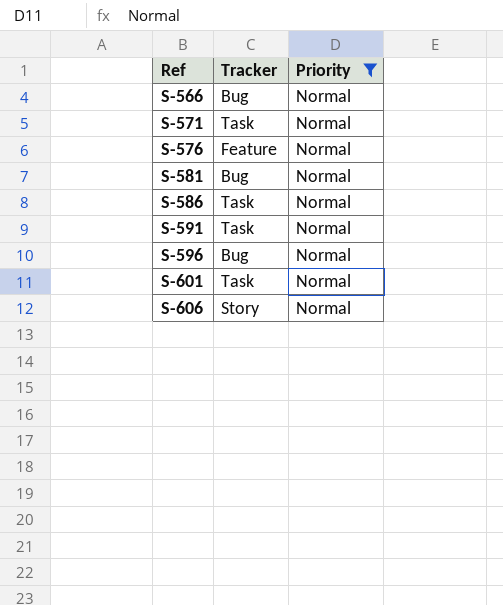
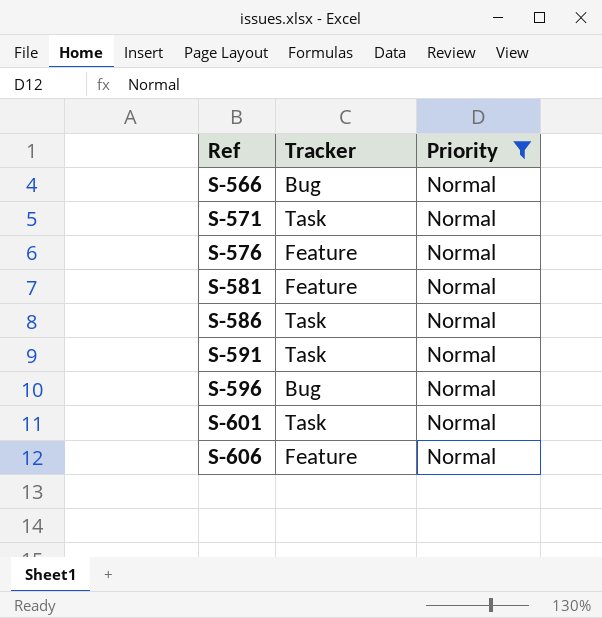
S-581 | Tracker: Bug -> Feature
S-606 | Tracker: Story -> Feature

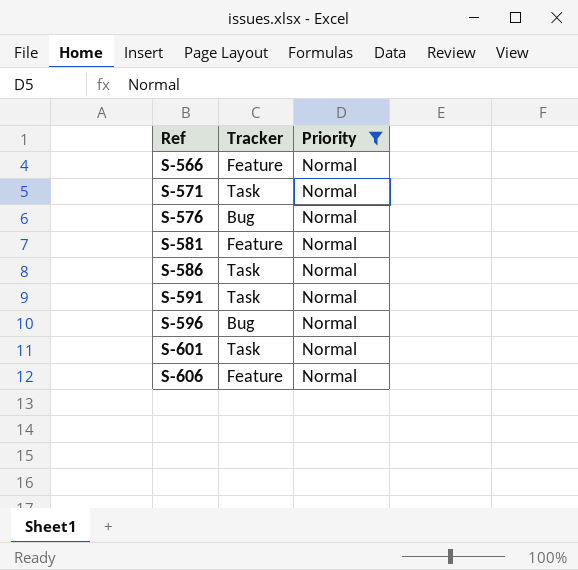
S-566 | Tracker: Bug -> Feature
S-576 | Tracker: Feature -> Bug

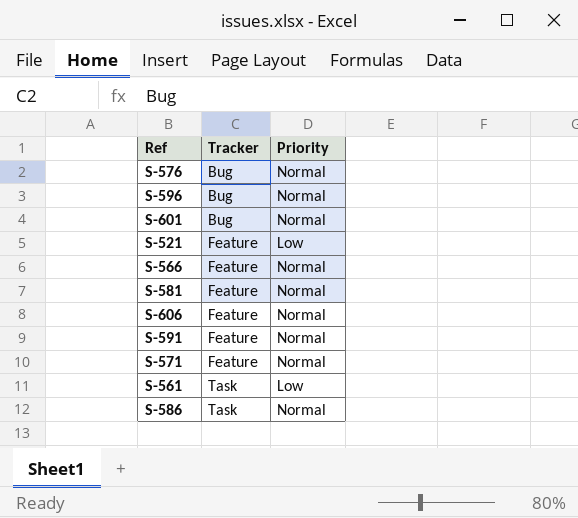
filter: Priority = Normal -> none
row order: Ref ascending -> Tracker ascending
S-601 | Tracker: Task -> Bug
S-591 | Tracker: Task -> Feature
S-571 | Tracker: Task -> Feature

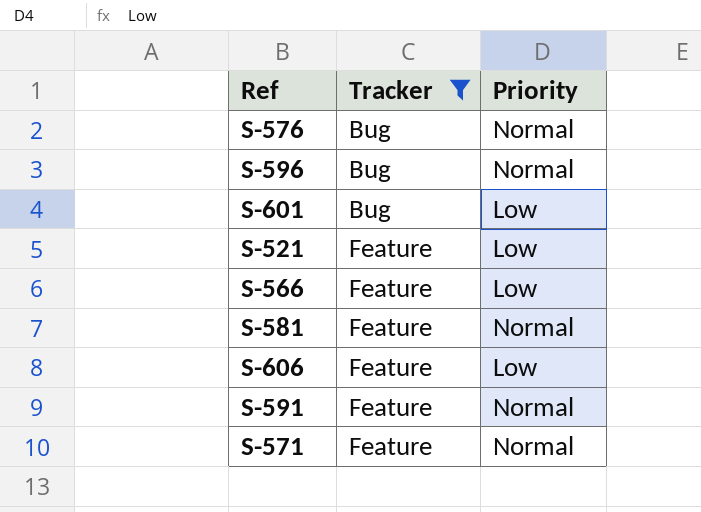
filter: none -> Tracker != Task
S-601 | Priority: Normal -> Low
S-566 | Priority: Normal -> Low
S-606 | Priority: Normal -> Low

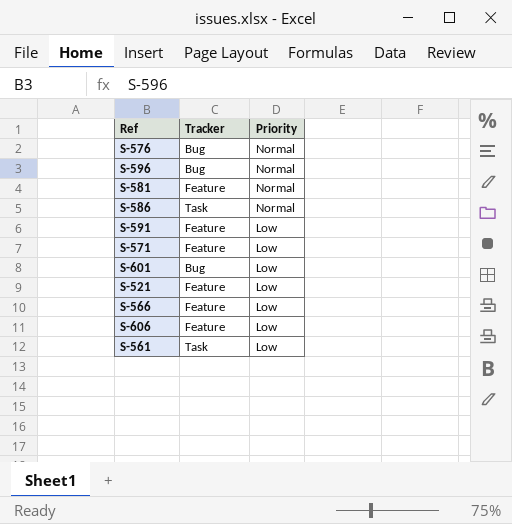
filter: Tracker != Task -> none
row order: Tracker ascending -> Priority descending
S-591 | Priority: Normal -> Low
S-571 | Priority: Normal -> Low

